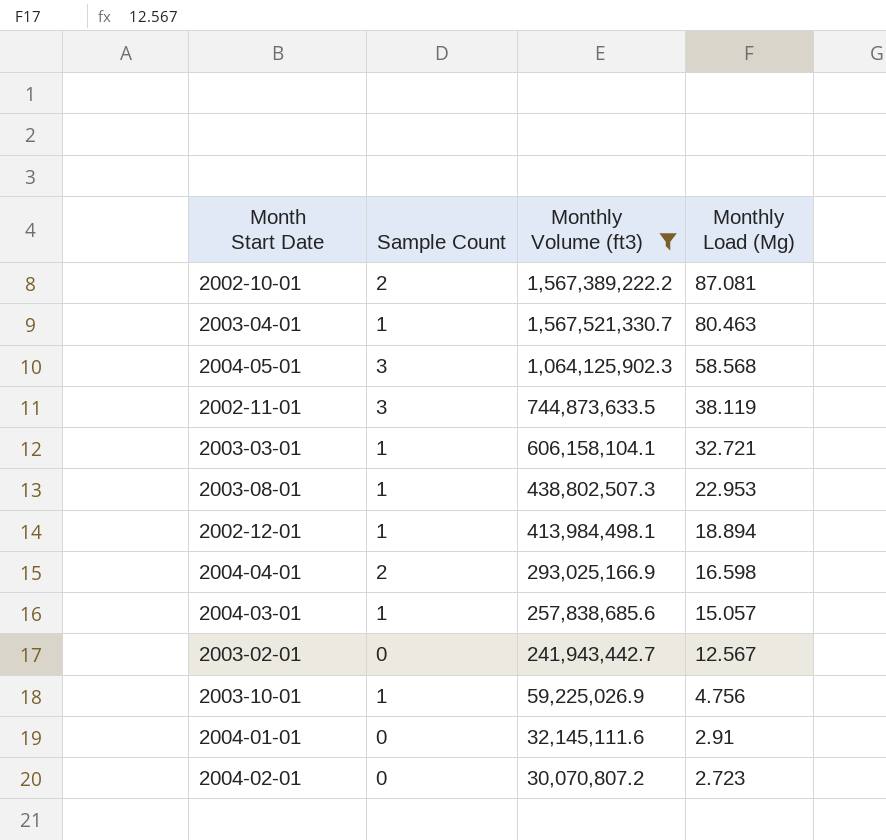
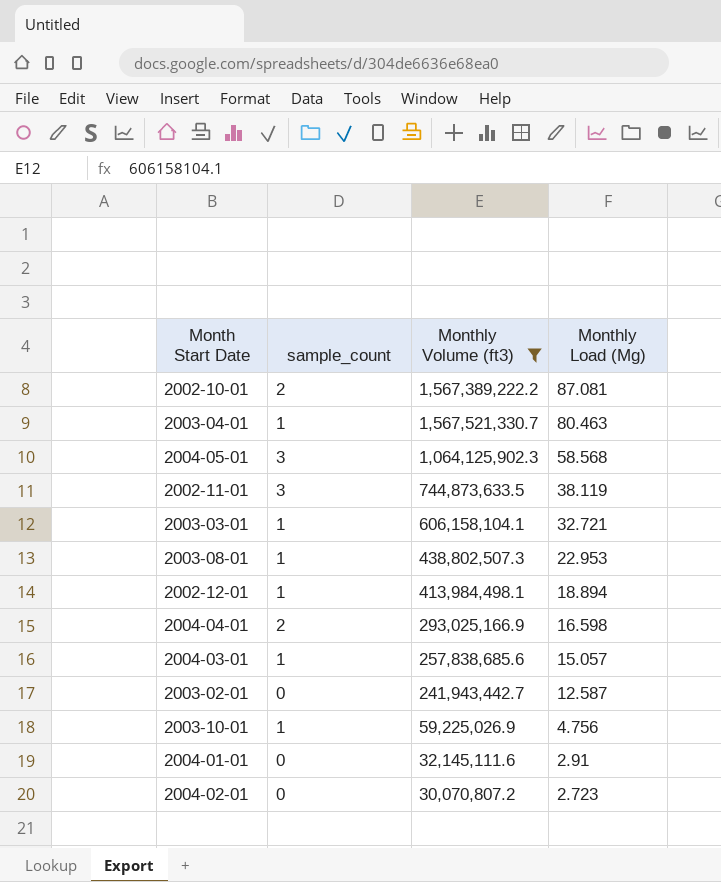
column name: Sample Count -> sample_count
2003-02-01 | Monthly Load (Mg): 12.567 -> 12.587

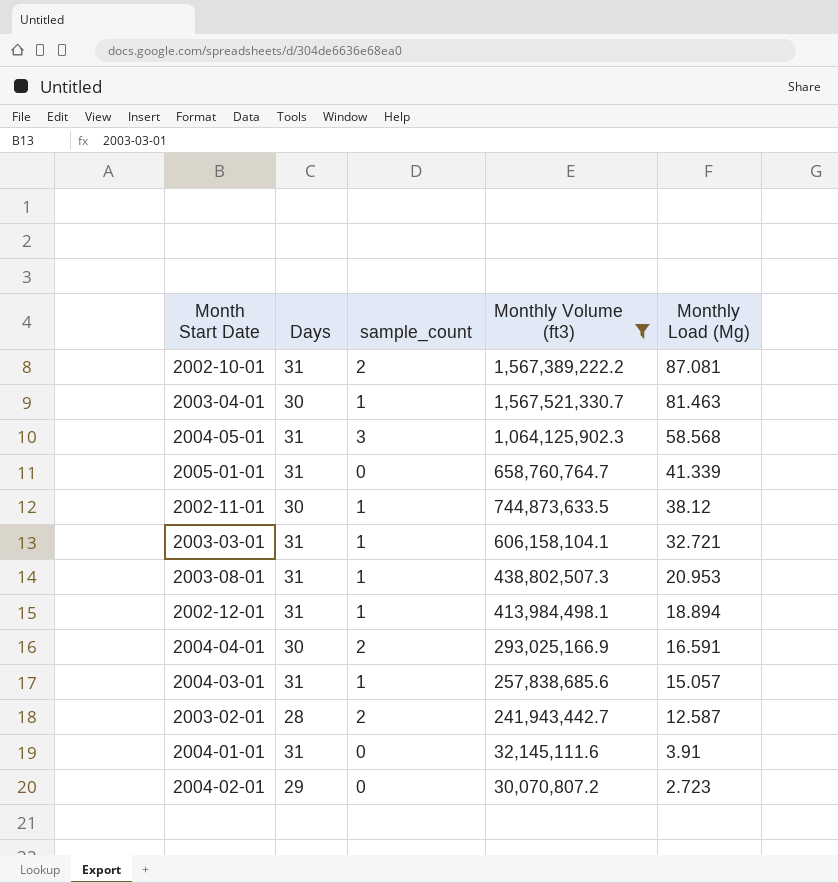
column Days | position: none -> 2
row 2003-10-01: 1 | 59,225,026.9 | 4.756 -> none
2003-04-01 | Monthly Load (Mg): 80.463 -> 81.463
row 2005-01-01: none -> 31 | 0 | 658,760,764.7 | 41.339
2002-11-01 | sample_count: 3 -> 1
2002-11-01 | Monthly Load (Mg): 38.119 -> 38.12
2003-08-01 | Monthly Load (Mg): 22.953 -> 20.953
2004-04-01 | Monthly Load (Mg): 16.598 -> 16.591
2003-02-01 | sample_count: 0 -> 2
2004-01-01 | Monthly Load (Mg): 2.91 -> 3.91

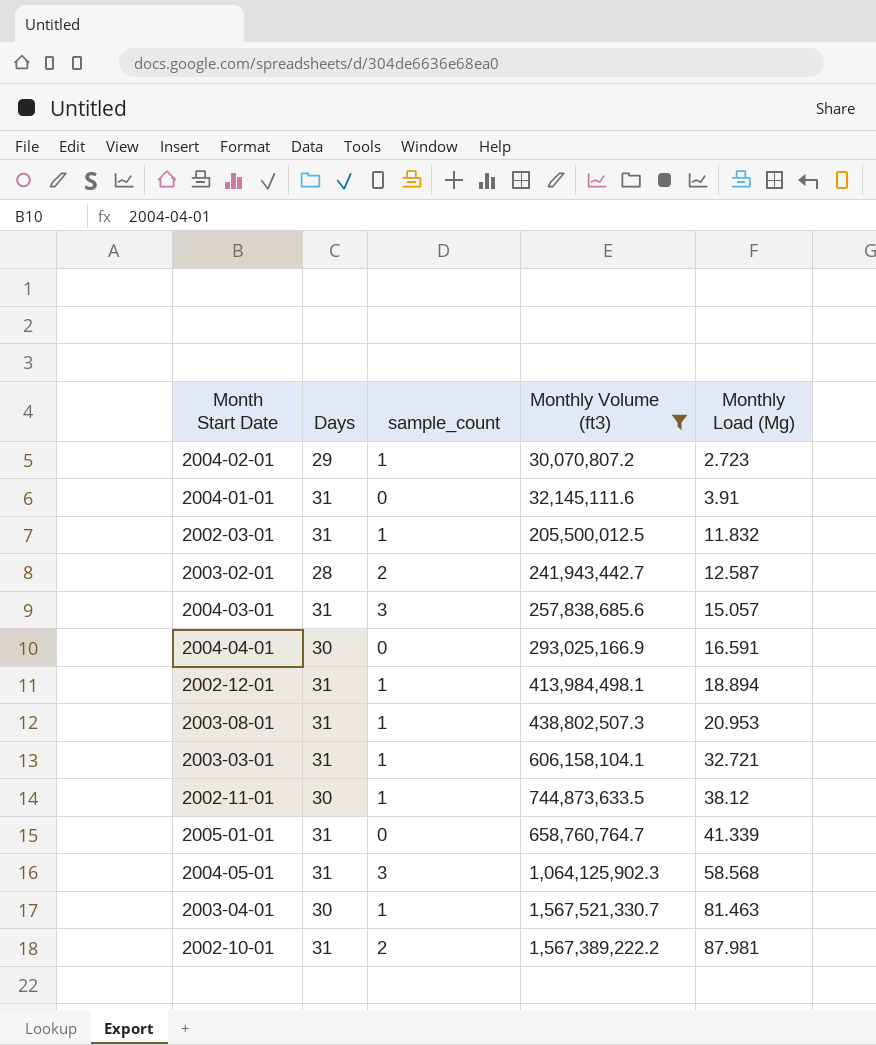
row order: Monthly Load (Mg) descending -> Monthly Load (Mg) ascending
2004-02-01 | sample_count: 0 -> 1
row 2002-03-01: none -> 31 | 1 | 205,500,012.5 | 11.832
2004-03-01 | sample_count: 1 -> 3
2004-04-01 | sample_count: 2 -> 0
2002-10-01 | Monthly Load (Mg): 87.081 -> 87.981

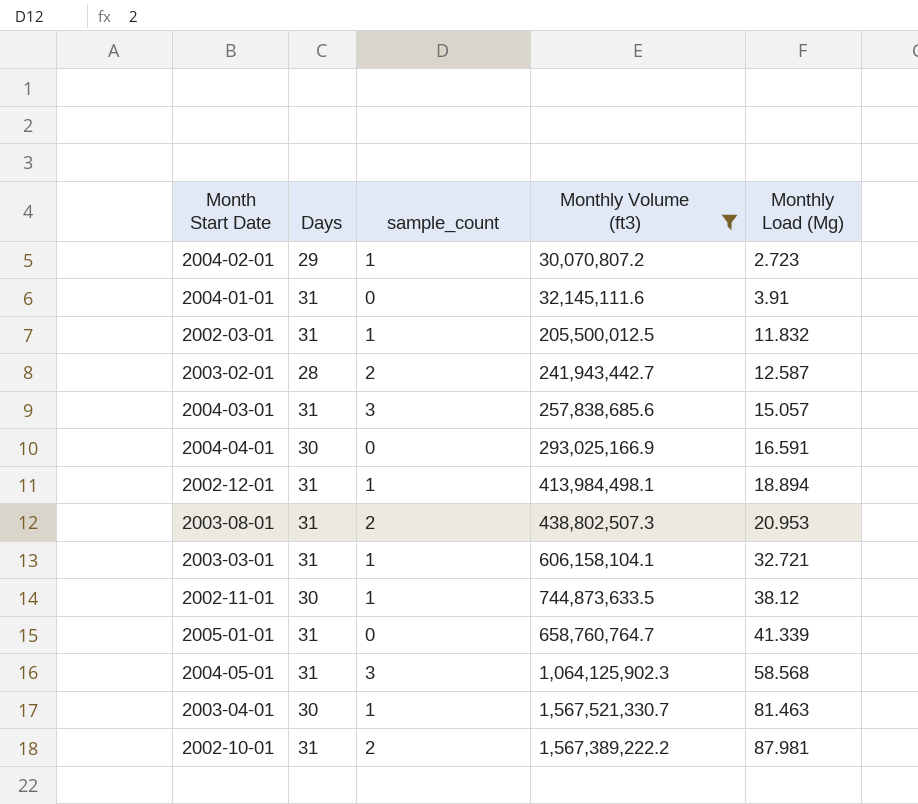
2003-08-01 | sample_count: 1 -> 2

